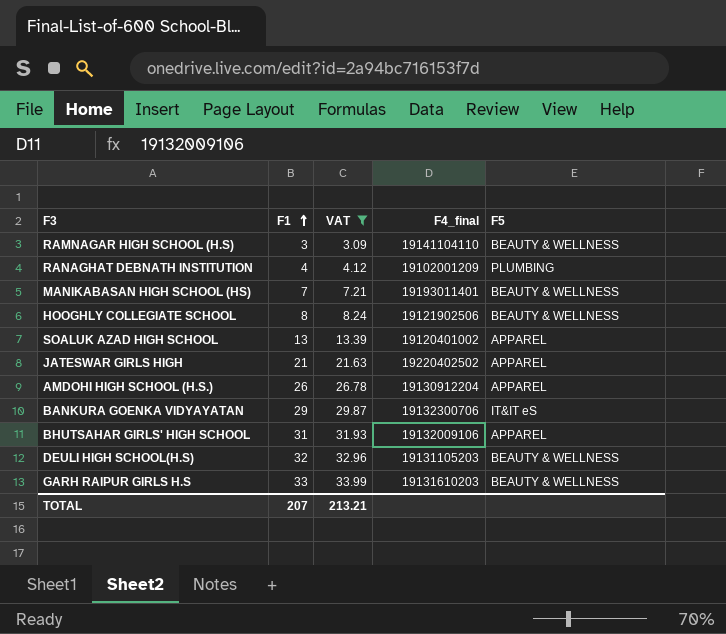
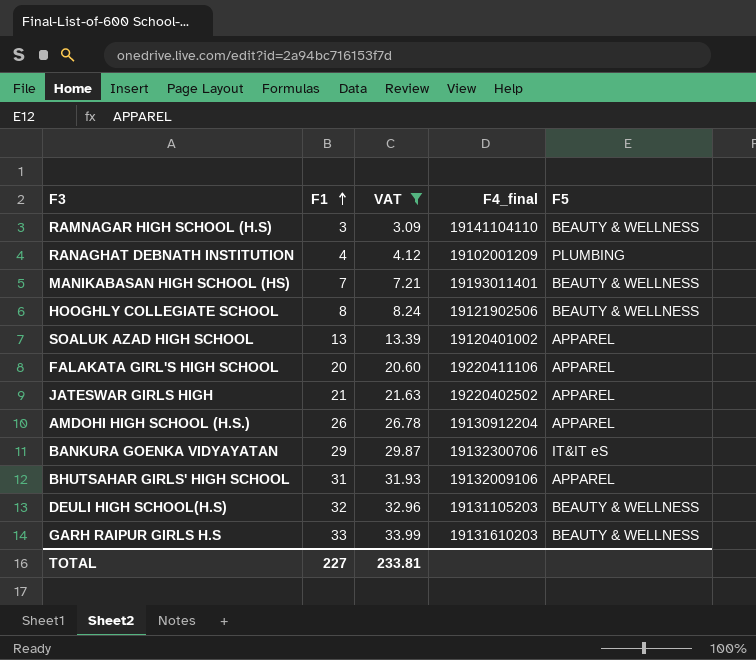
row FALAKATA GIRL'S HIGH SCHOOL: none -> 20 | 20.60 | 19220411106 | APPAREL
TOTAL | F1: 207 -> 227
TOTAL | VAT: 213.21 -> 233.81

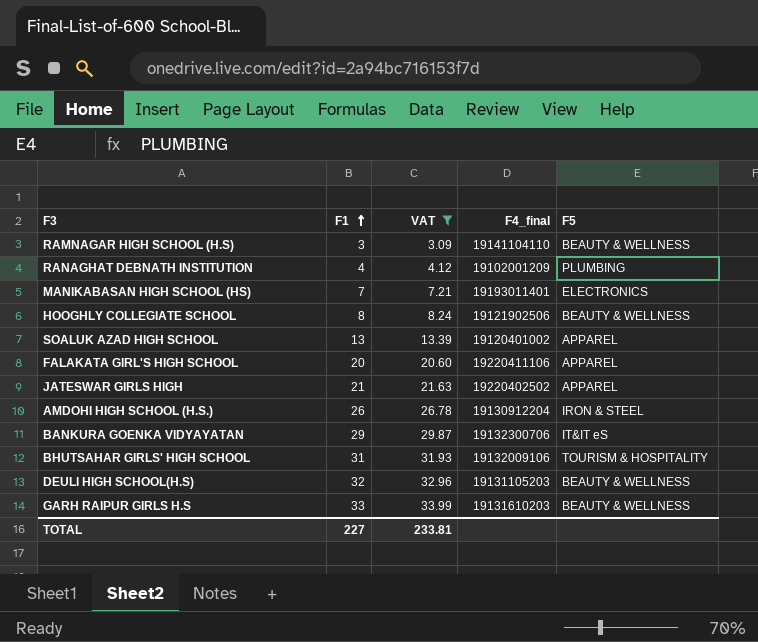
MANIKABASAN HIGH SCHOOL (HS) | F5: BEAUTY & WELLNESS -> ELECTRONICS
AMDOHI HIGH SCHOOL (H.S.) | F5: APPAREL -> IRON & STEEL
BHUTSAHAR GIRLS' HIGH SCHOOL | F5: APPAREL -> TOURISM & HOSPITALITY

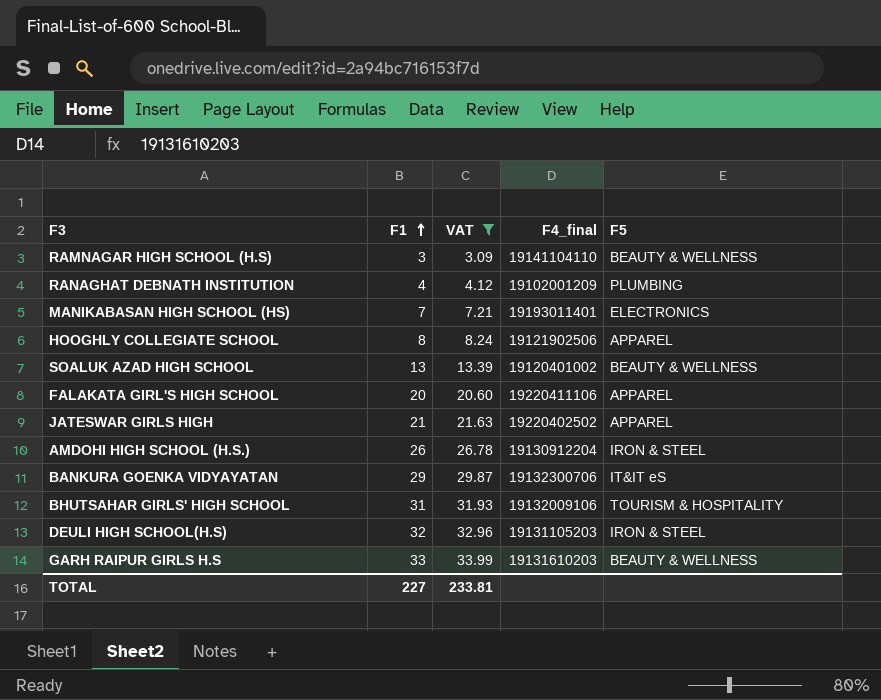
HOOGHLY COLLEGIATE SCHOOL | F5: BEAUTY & WELLNESS -> APPAREL
SOALUK AZAD HIGH SCHOOL | F5: APPAREL -> BEAUTY & WELLNESS
DEULI HIGH SCHOOL(H.S) | F5: BEAUTY & WELLNESS -> IRON & STEEL

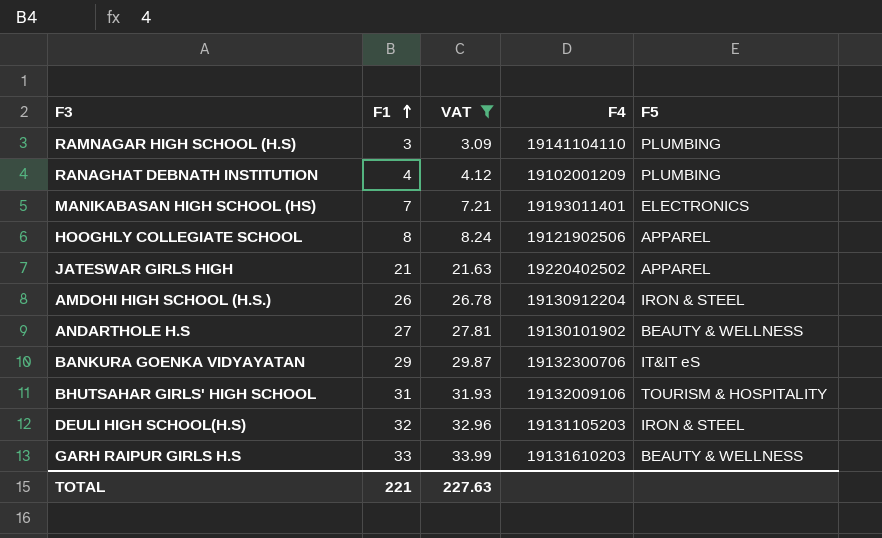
column name: F4_final -> F4
row SOALUK AZAD HIGH SCHOOL: 13 | 13.39 | 19120401002 | BEAUTY & WELLNESS -> none
row FALAKATA GIRL'S HIGH SCHOOL: 20 | 20.60 | 19220411106 | APPAREL -> none
RAMNAGAR HIGH SCHOOL (H.S) | F5: BEAUTY & WELLNESS -> PLUMBING
row ANDARTHOLE H.S: none -> 27 | 27.81 | 19130101902 | BEAUTY & WELLNESS
TOTAL | F1: 227 -> 221
TOTAL | VAT: 233.81 -> 227.63

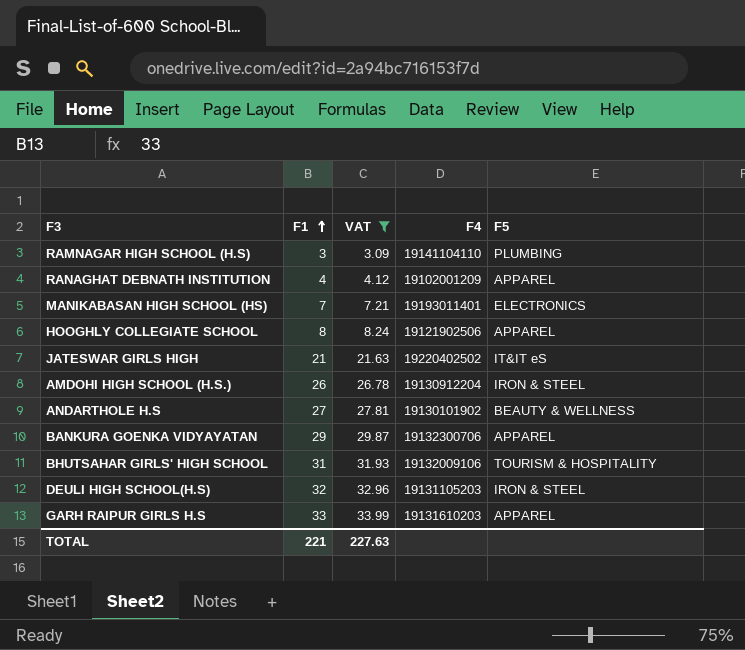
RANAGHAT DEBNATH INSTITUTION | F5: PLUMBING -> APPAREL
JATESWAR GIRLS HIGH | F5: APPAREL -> IT&IT eS
BANKURA GOENKA VIDYAYATAN | F5: IT&IT eS -> APPAREL
GARH RAIPUR GIRLS H.S | F5: BEAUTY & WELLNESS -> APPAREL

